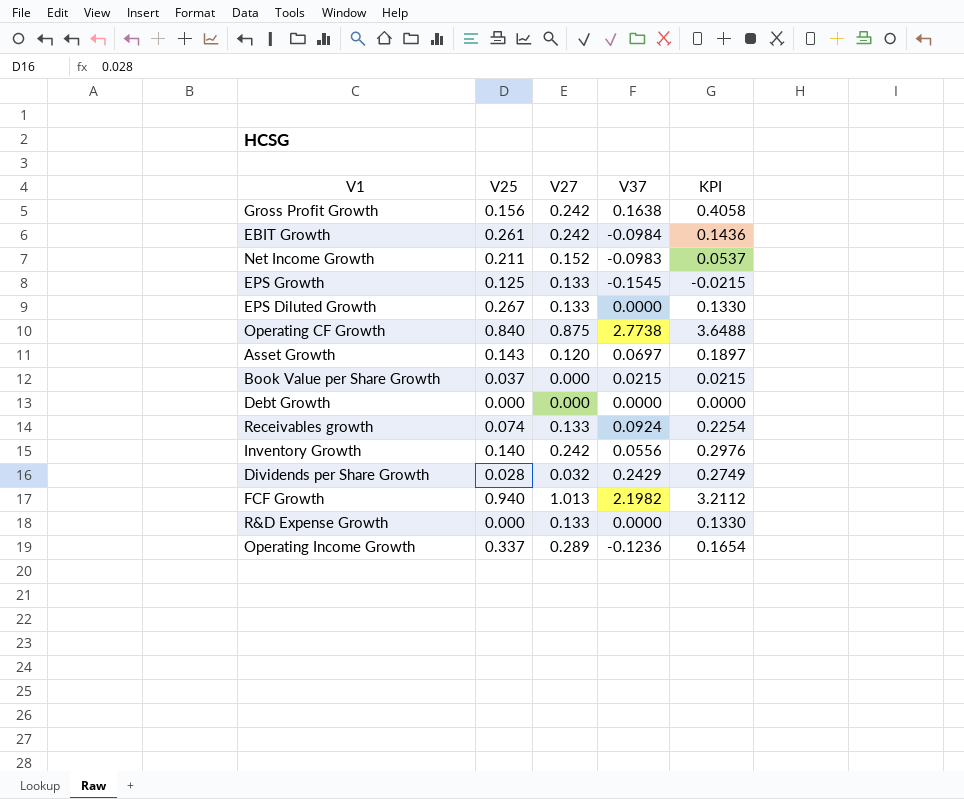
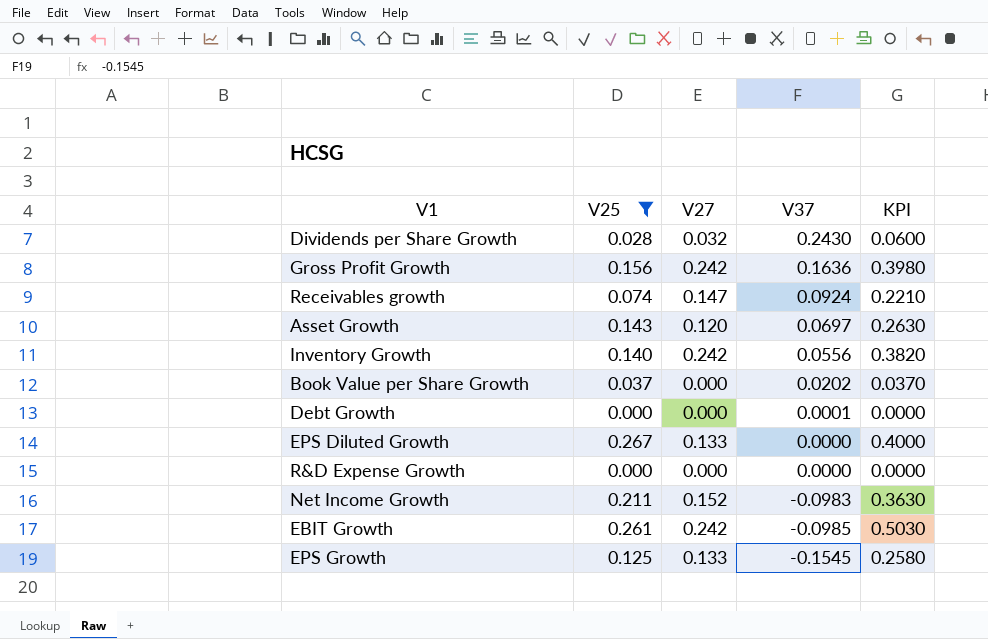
filter: none -> V25 <= 0.267
row order: none -> V37 descending
column KPI | formula: [V27] + [V37] -> [V25] + [V27]
Dividends per Share Growth | V37: 0.2429 -> 0.2430
Gross Profit Growth | V37: 0.1638 -> 0.1636
Receivables growth | V27: 0.133 -> 0.147
Book Value per Share Growth | V37: 0.0215 -> 0.0202
Debt Growth | V37: 0.0000 -> 0.0001
R&D Expense Growth | V27: 0.133 -> 0.000
EBIT Growth | V37: -0.0984 -> -0.0985

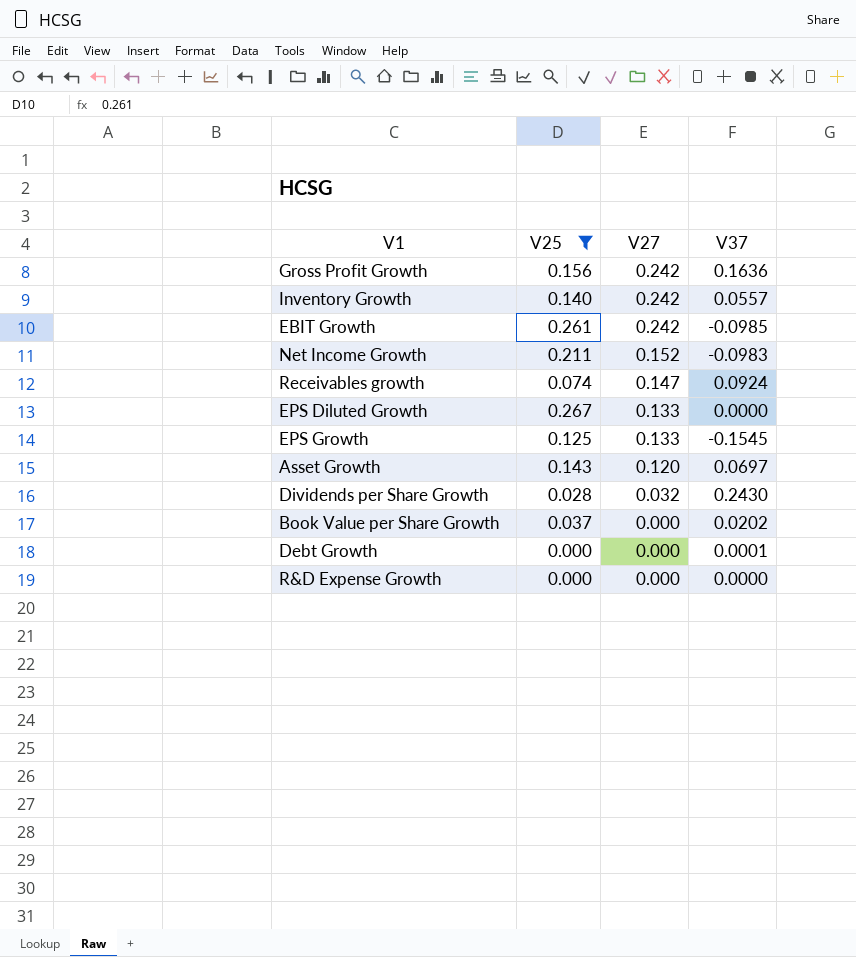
row order: V37 descending -> V27 descending
column KPI | formula: [V25] + [V27] -> none
Inventory Growth | V37: 0.0556 -> 0.0557

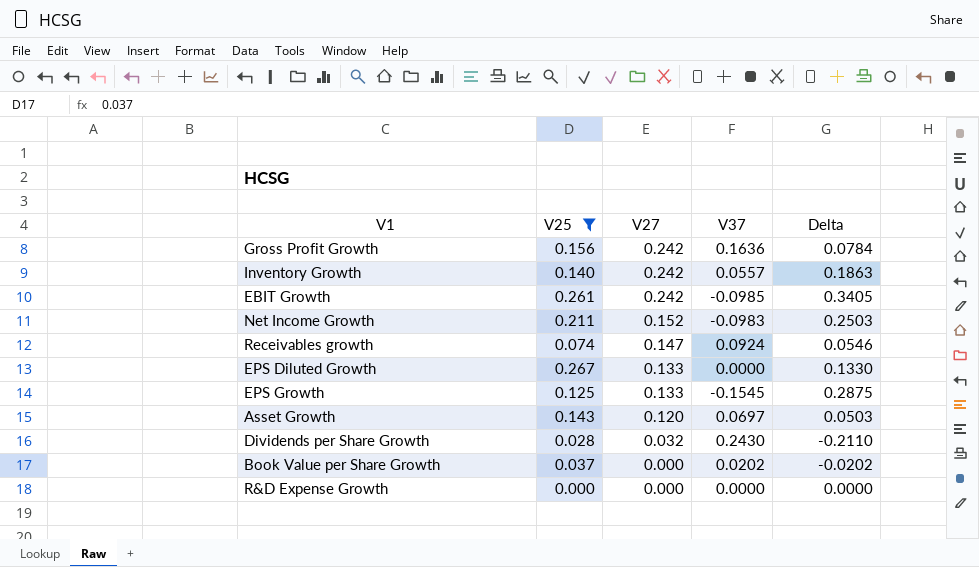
column Delta | formula: none -> [V27] - [V37]
row Debt Growth: 0.000 | 0.000 | 0.0001 -> none

